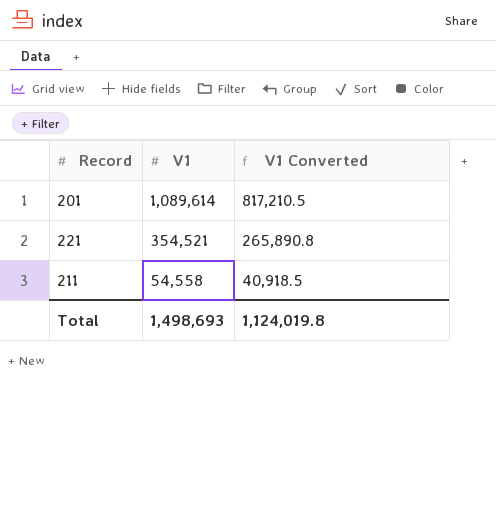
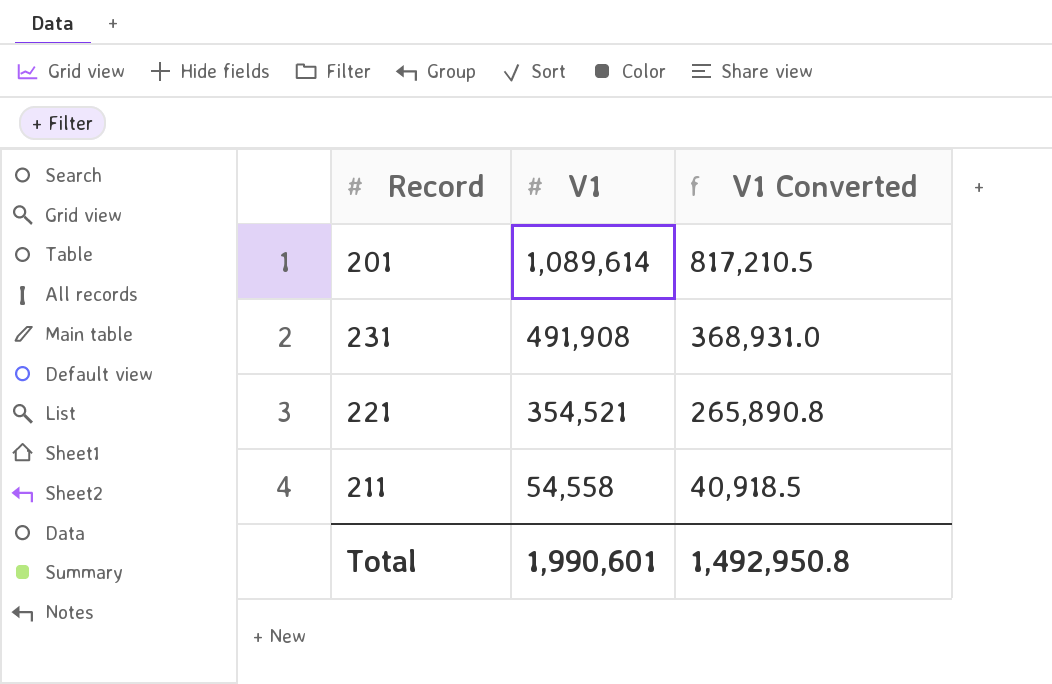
row 231: none -> 491,908 | 368,931.0
Total | V1: 1,498,693 -> 1,990,601
Total | V1 Converted: 1,124,019.8 -> 1,492,950.8

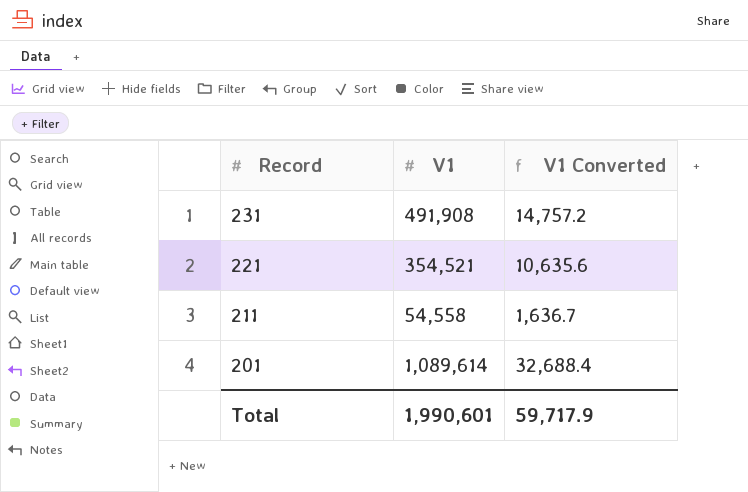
row order: V1 descending -> Record descending
column V1 Converted | formula: [V1] * 0.75 -> [V1] * 0.03
Total | V1 Converted: 1,492,950.8 -> 59,717.9

